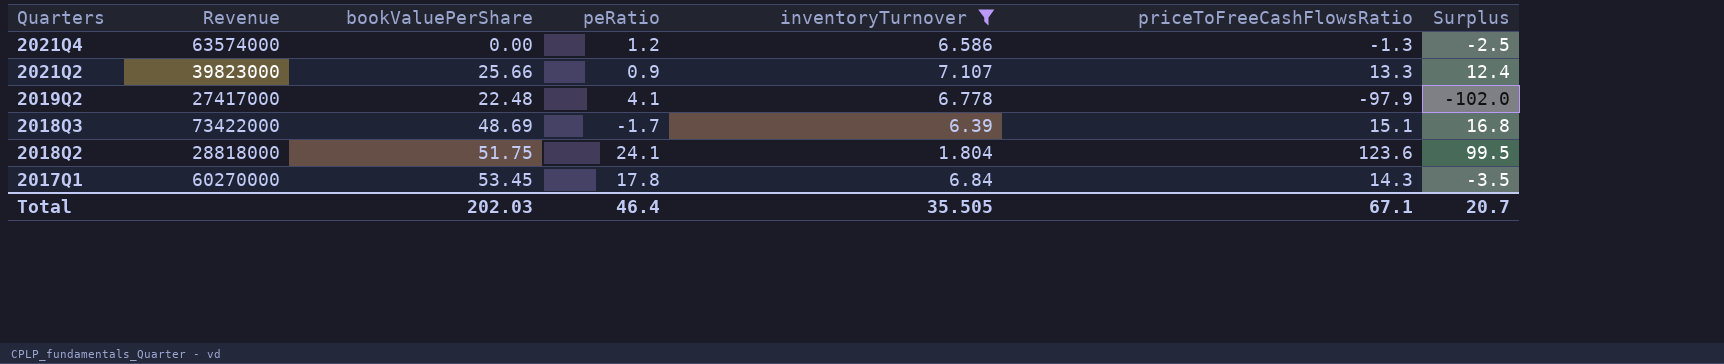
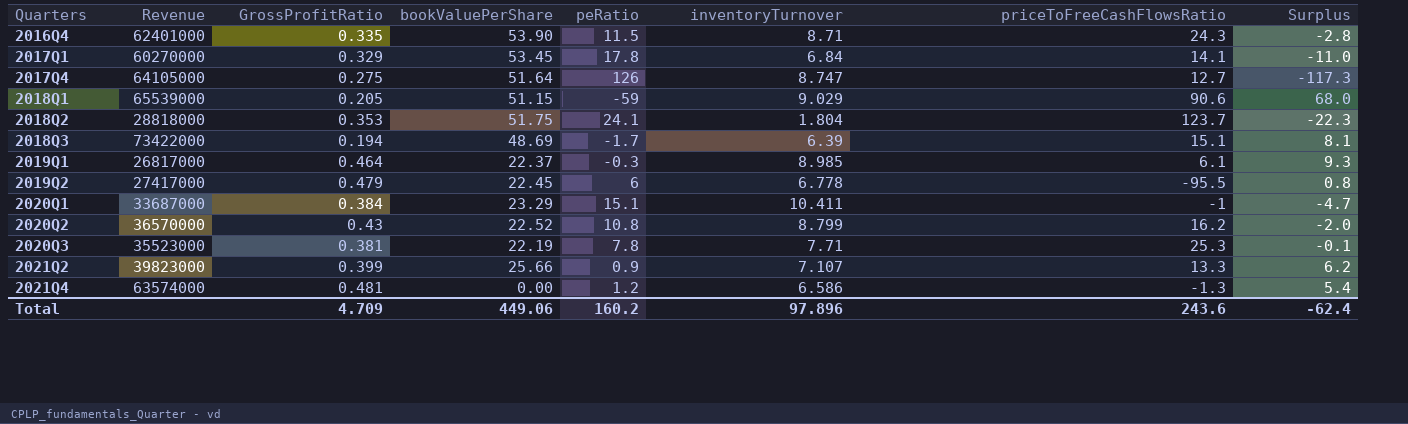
filter: inventoryTurnover <= 7.107 -> none
row order: Quarters descending -> Quarters ascending
column GrossProfitRatio | position: none -> 3
column Surplus | formula: [priceToFreeCashFlowsRatio] - [peRatio] -> [inventoryTurnover] - [peRatio]
2017Q1 | priceToFreeCashFlowsRatio: 14.3 -> 14.1
2018Q2 | priceToFreeCashFlowsRatio: 123.6 -> 123.7
2019Q2 | bookValuePerShare: 22.48 -> 22.45
2019Q2 | peRatio: 4.1 -> 6
2019Q2 | priceToFreeCashFlowsRatio: -97.9 -> -95.5
Total | bookValuePerShare: 202.03 -> 449.06
Total | peRatio: 46.4 -> 160.2
Total | inventoryTurnover: 35.505 -> 97.896
Total | priceToFreeCashFlowsRatio: 67.1 -> 243.6
Total | Surplus: 20.7 -> -62.4

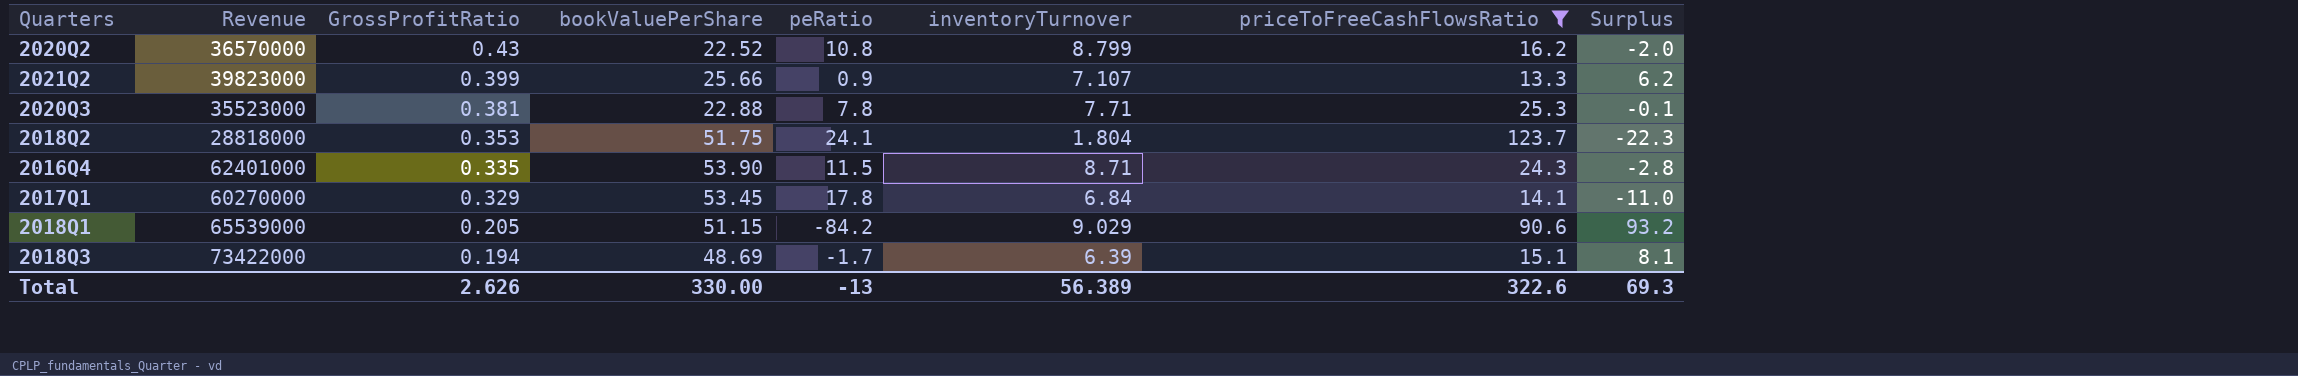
filter: none -> priceToFreeCashFlowsRatio >= 13.3
row order: Quarters ascending -> GrossProfitRatio descending
2020Q3 | bookValuePerShare: 22.19 -> 22.88
2018Q1 | peRatio: -59 -> -84.2
2018Q1 | Surplus: 68.0 -> 93.2
Total | GrossProfitRatio: 4.709 -> 2.626
Total | bookValuePerShare: 449.06 -> 330.00
Total | peRatio: 160.2 -> -13
Total | inventoryTurnover: 97.896 -> 56.389
Total | priceToFreeCashFlowsRatio: 243.6 -> 322.6
Total | Surplus: -62.4 -> 69.3

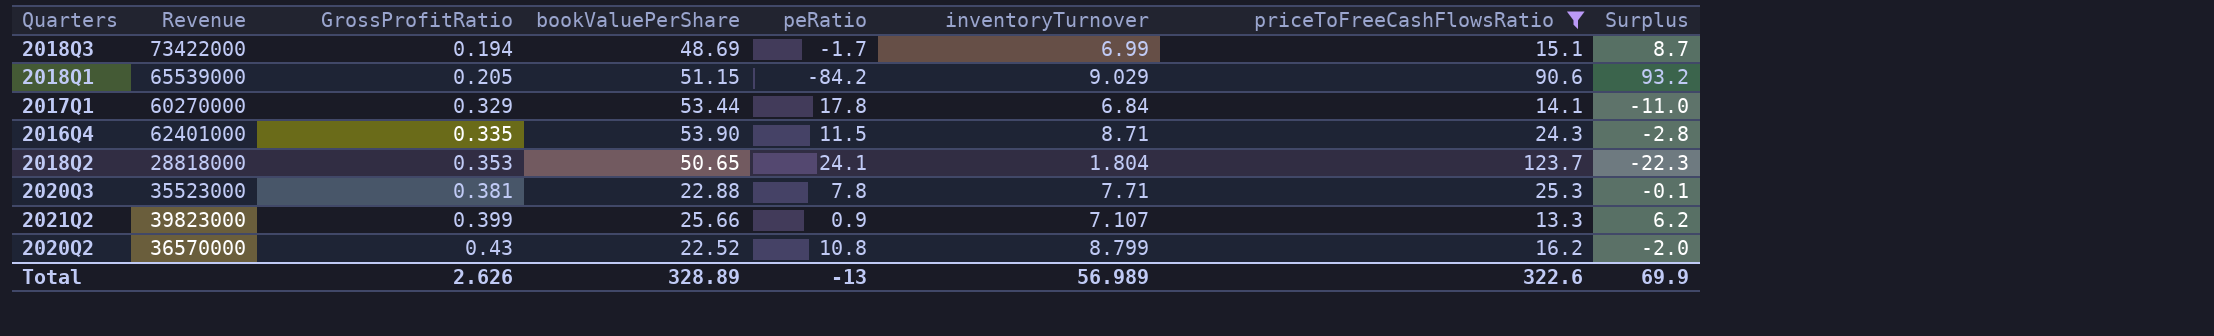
row order: GrossProfitRatio descending -> GrossProfitRatio ascending
2018Q3 | inventoryTurnover: 6.39 -> 6.99
2018Q3 | Surplus: 8.1 -> 8.7
2017Q1 | bookValuePerShare: 53.45 -> 53.44
2018Q2 | bookValuePerShare: 51.75 -> 50.65
Total | bookValuePerShare: 330.00 -> 328.89
Total | inventoryTurnover: 56.389 -> 56.989
Total | Surplus: 69.3 -> 69.9

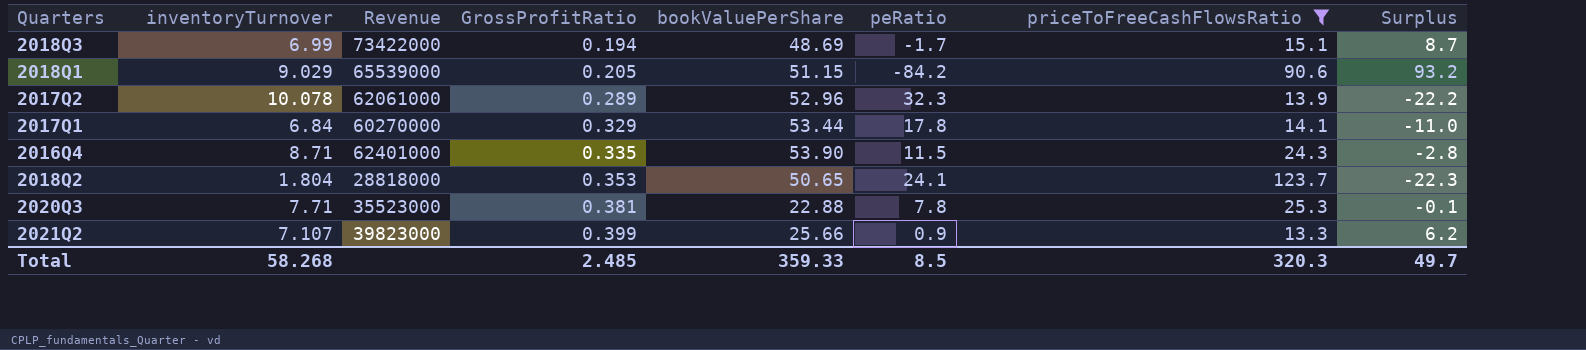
column inventoryTurnover | position: 6 -> 2
row 2020Q2: 36570000 | 0.43 | 22.52 | 10.8 | 8.799 | 16.2 | -2.0 -> none
row 2017Q2: none -> 10.078 | 62061000 | 0.289 | 52.96 | 32.3 | 13.9 | -22.2
Total | inventoryTurnover: 56.989 -> 58.268
Total | GrossProfitRatio: 2.626 -> 2.485
Total | bookValuePerShare: 328.89 -> 359.33
Total | peRatio: -13 -> 8.5
Total | priceToFreeCashFlowsRatio: 322.6 -> 320.3
Total | Surplus: 69.9 -> 49.7

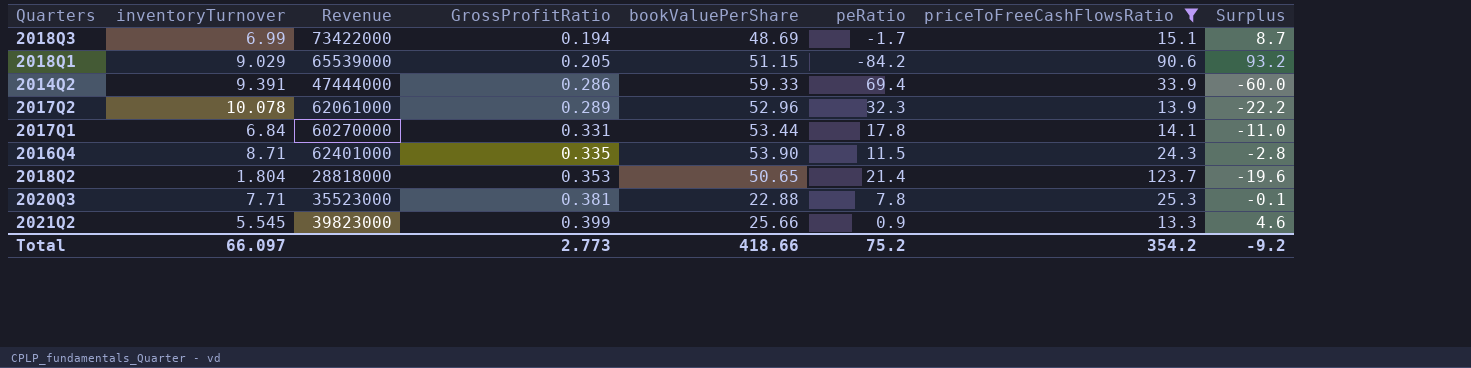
row 2014Q2: none -> 9.391 | 47444000 | 0.286 | 59.33 | 69.4 | 33.9 | -60.0
2017Q1 | GrossProfitRatio: 0.329 -> 0.331
2018Q2 | peRatio: 24.1 -> 21.4
2018Q2 | Surplus: -22.3 -> -19.6
2021Q2 | inventoryTurnover: 7.107 -> 5.545
2021Q2 | Surplus: 6.2 -> 4.6
Total | inventoryTurnover: 58.268 -> 66.097
Total | GrossProfitRatio: 2.485 -> 2.773
Total | bookValuePerShare: 359.33 -> 418.66
Total | peRatio: 8.5 -> 75.2
Total | priceToFreeCashFlowsRatio: 320.3 -> 354.2
Total | Surplus: 49.7 -> -9.2

